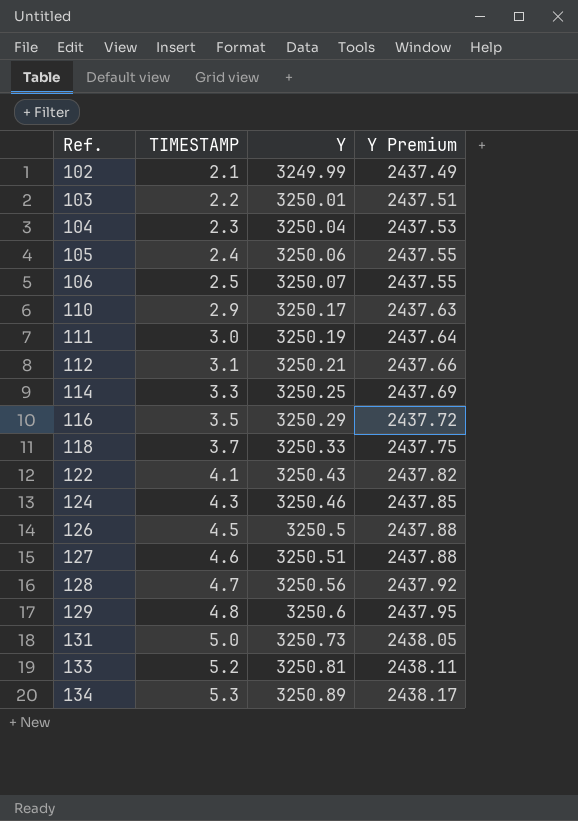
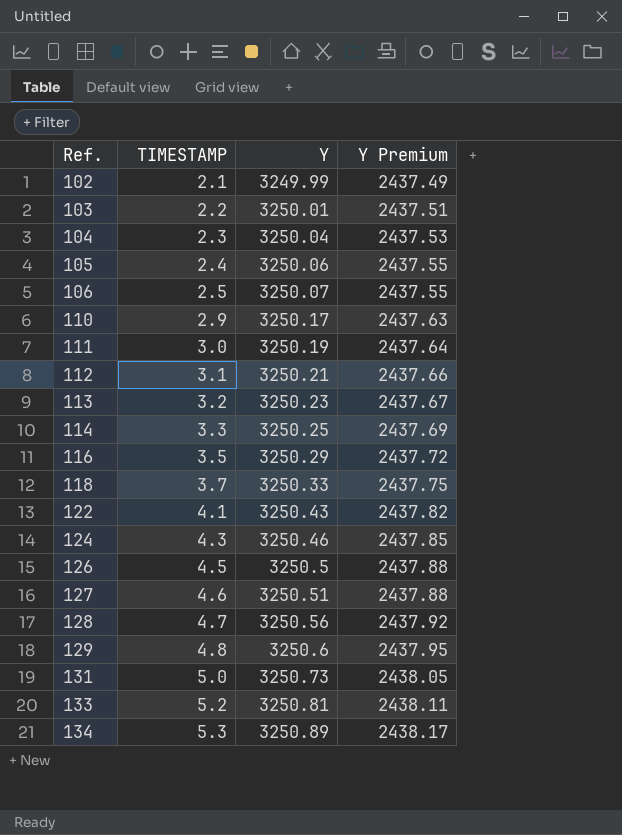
row 113: none -> 3.2 | 3250.23 | 2437.67

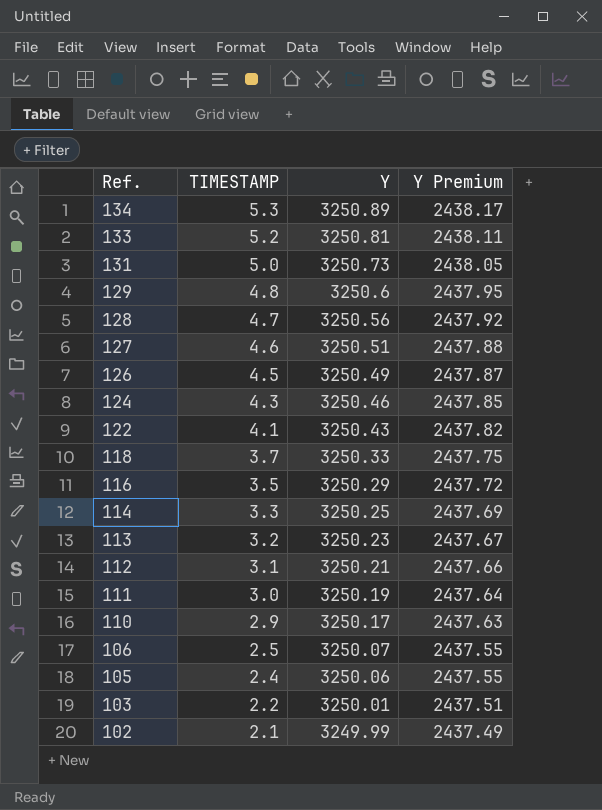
row order: Ref. ascending -> Ref. descending
row 104: 2.3 | 3250.04 | 2437.53 -> none
126 | Y: 3250.5 -> 3250.49
126 | Y Premium: 2437.88 -> 2437.87

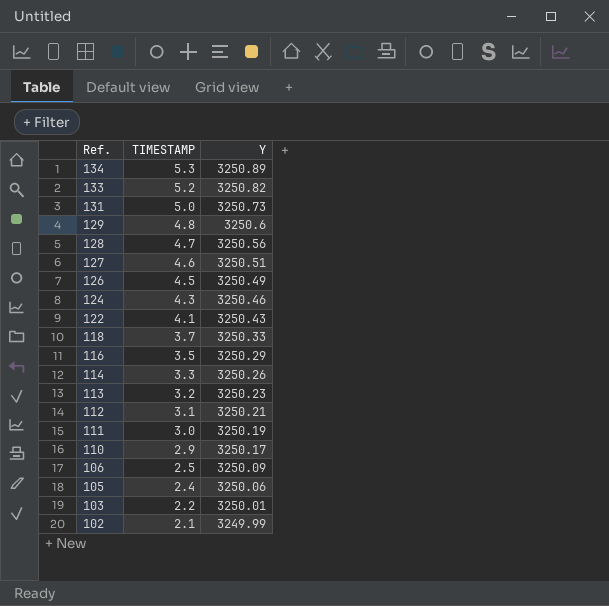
column Y Premium | formula: [Y] * 0.75 -> none
133 | Y: 3250.81 -> 3250.82
114 | Y: 3250.25 -> 3250.26
106 | Y: 3250.07 -> 3250.09

